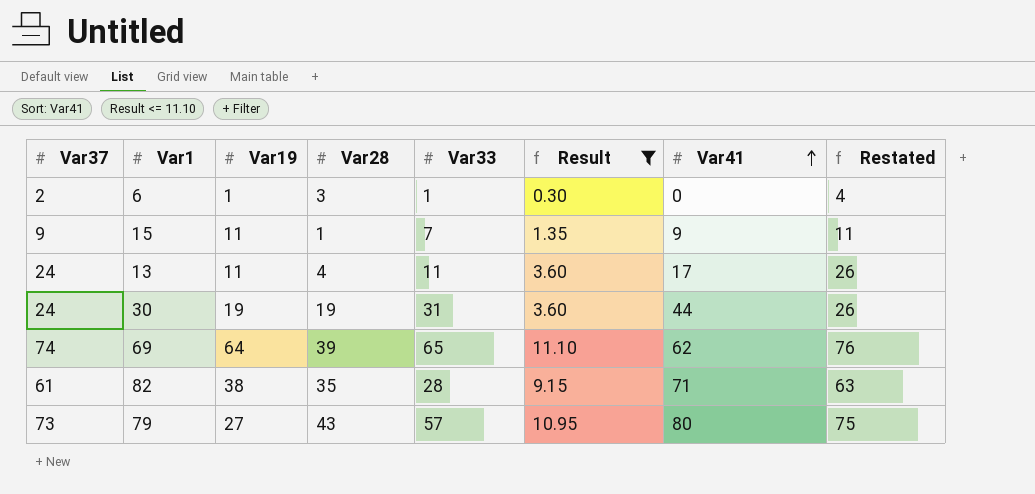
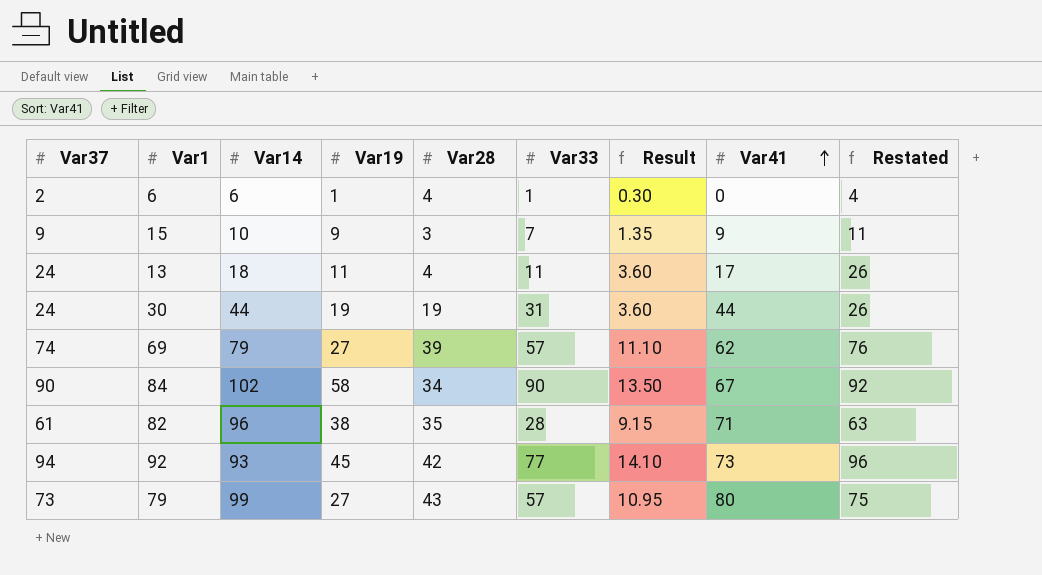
filter: Result <= 11.10 -> none
column Var14 | position: none -> 3
6 | Var28: 3 -> 4
15 | Var19: 11 -> 9
15 | Var28: 1 -> 3
69 | Var19: 64 -> 27
69 | Var33: 65 -> 57

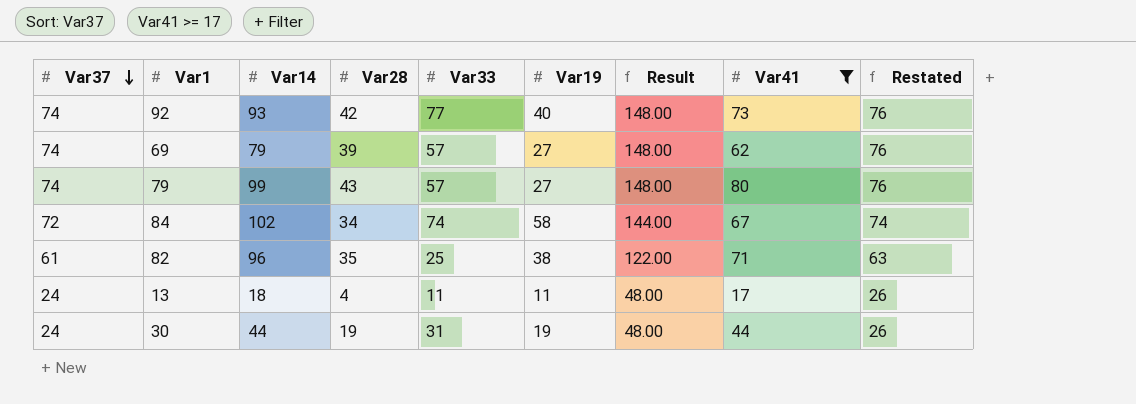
filter: none -> Var41 >= 17
row order: Var41 ascending -> Var37 descending
column Var19 | position: 4 -> 6
column Result | formula: [Var37] * 0.15 -> [Var37] * 2
92 | Var37: 94 -> 74
92 | Var19: 45 -> 40
92 | Restated: 96 -> 76
79 | Var37: 73 -> 74
79 | Restated: 75 -> 76
84 | Var37: 90 -> 72
84 | Var33: 90 -> 74
84 | Restated: 92 -> 74
82 | Var33: 28 -> 25

